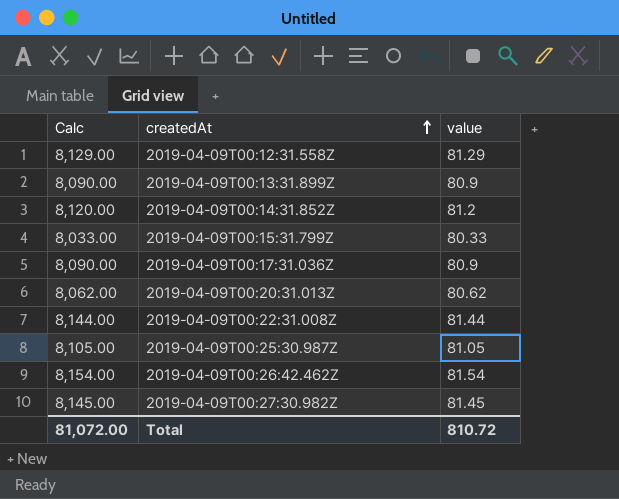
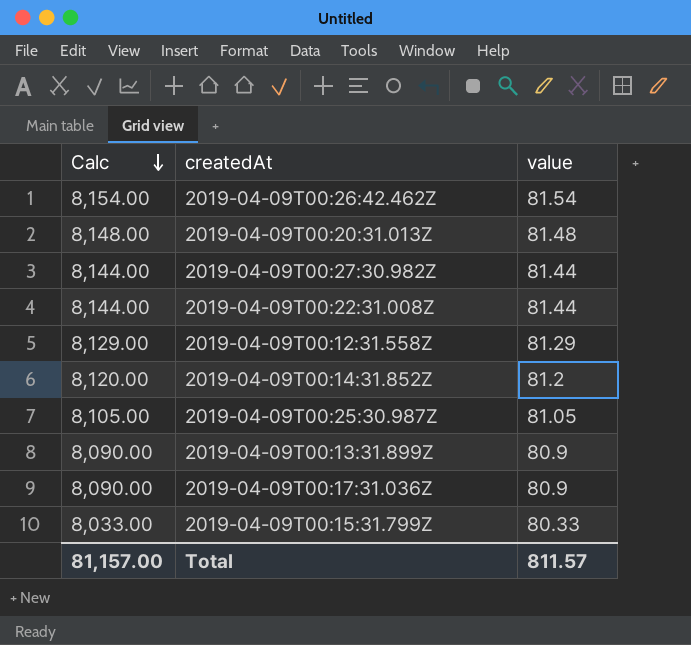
row order: createdAt ascending -> Calc descending
2019-04-09T00:20:31.013Z | Calc: 8,062.00 -> 8,148.00
2019-04-09T00:20:31.013Z | value: 80.62 -> 81.48
2019-04-09T00:27:30.982Z | Calc: 8,145.00 -> 8,144.00
2019-04-09T00:27:30.982Z | value: 81.45 -> 81.44
Total | Calc: 81,072.00 -> 81,157.00
Total | value: 810.72 -> 811.57

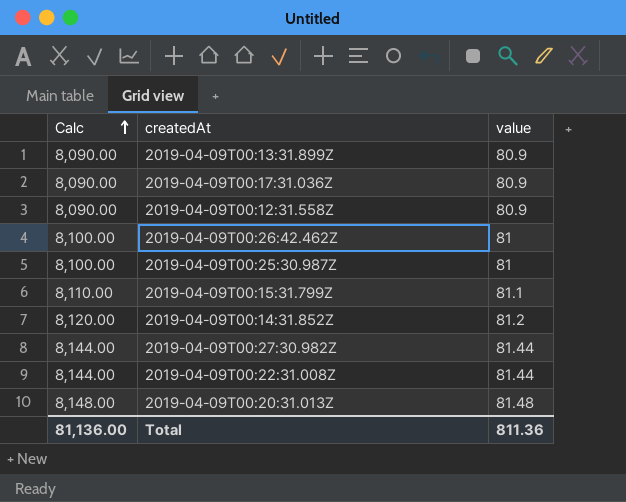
row order: Calc descending -> Calc ascending
2019-04-09T00:12:31.558Z | Calc: 8,129.00 -> 8,090.00
2019-04-09T00:12:31.558Z | value: 81.29 -> 80.9
2019-04-09T00:26:42.462Z | Calc: 8,154.00 -> 8,100.00
2019-04-09T00:26:42.462Z | value: 81.54 -> 81
2019-04-09T00:25:30.987Z | Calc: 8,105.00 -> 8,100.00
2019-04-09T00:25:30.987Z | value: 81.05 -> 81
2019-04-09T00:15:31.799Z | Calc: 8,033.00 -> 8,110.00
2019-04-09T00:15:31.799Z | value: 80.33 -> 81.1
Total | Calc: 81,157.00 -> 81,136.00
Total | value: 811.57 -> 811.36

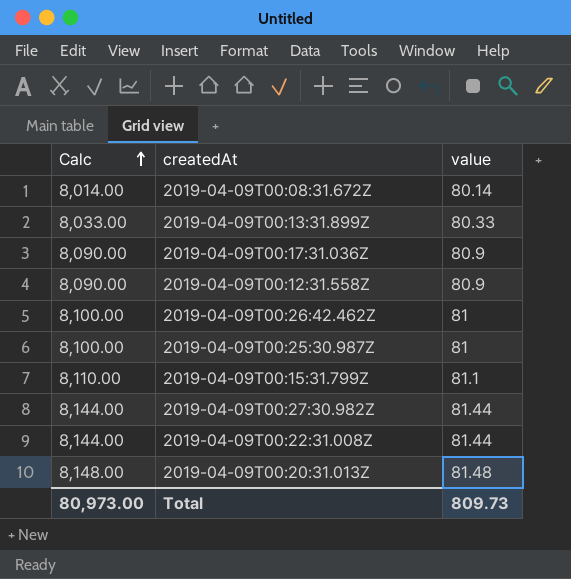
row 2019-04-09T00:14:31.852Z: 8,120.00 | 81.2 -> none
row 2019-04-09T00:08:31.672Z: none -> 8,014.00 | 80.14
2019-04-09T00:13:31.899Z | Calc: 8,090.00 -> 8,033.00
2019-04-09T00:13:31.899Z | value: 80.9 -> 80.33
Total | Calc: 81,136.00 -> 80,973.00
Total | value: 811.36 -> 809.73

